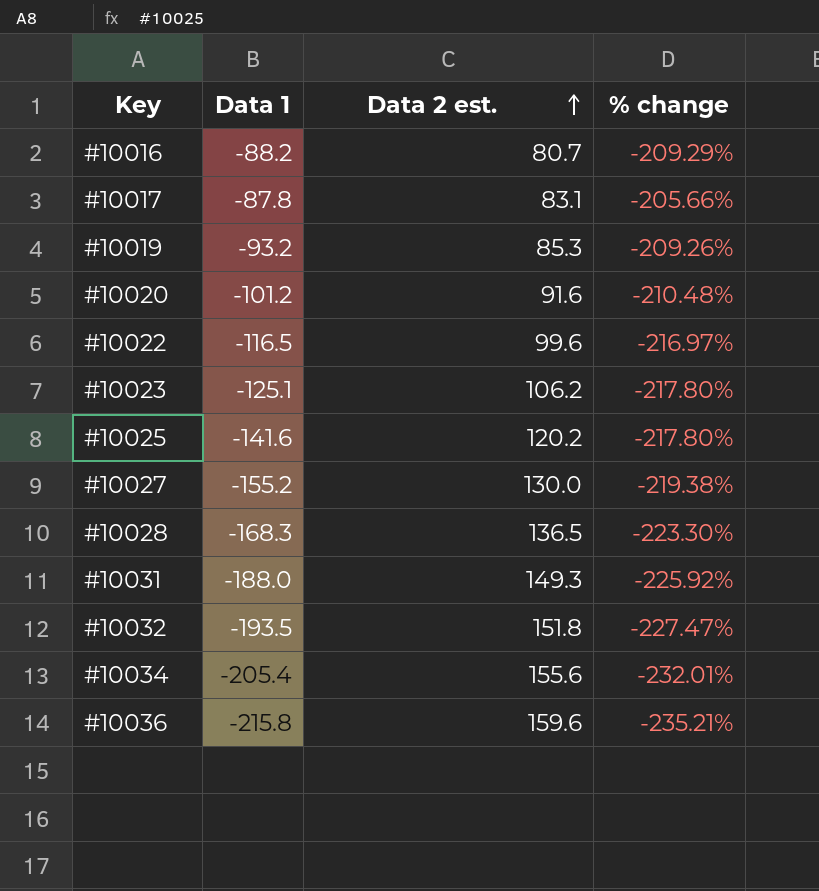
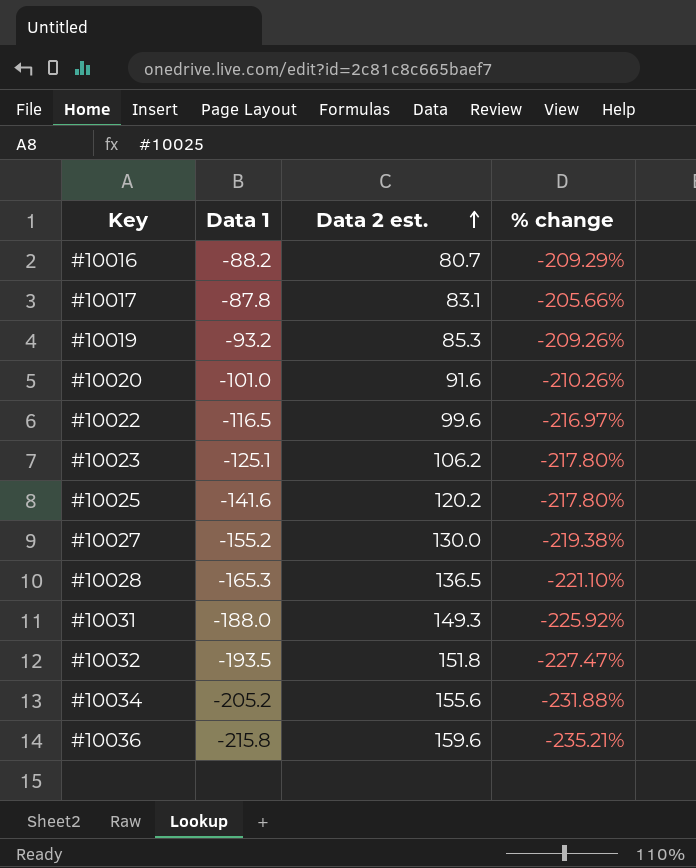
#10020 | Data 1: -101.2 -> -101.0
#10020 | % change: -210.48% -> -210.26%
#10028 | Data 1: -168.3 -> -165.3
#10028 | % change: -223.30% -> -221.10%
#10034 | Data 1: -205.4 -> -205.2
#10034 | % change: -232.01% -> -231.88%

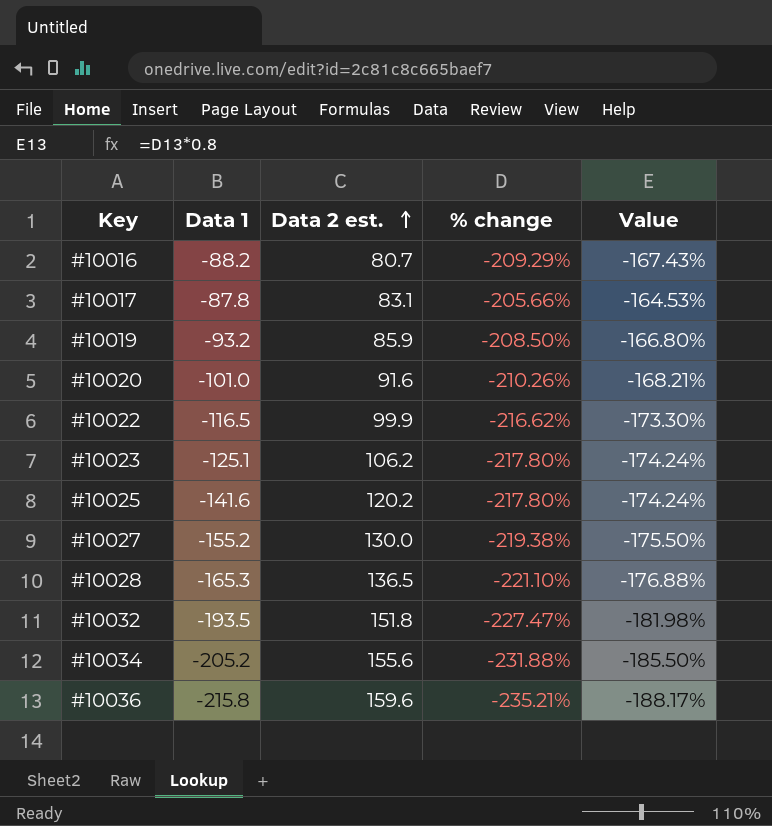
column Value | formula: none -> [% change] * 0.8
row #10031: -188.0 | 149.3 | -225.92% -> none
#10019 | Data 2 est.: 85.3 -> 85.9
#10019 | % change: -209.26% -> -208.50%
#10022 | Data 2 est.: 99.6 -> 99.9
#10022 | % change: -216.97% -> -216.62%

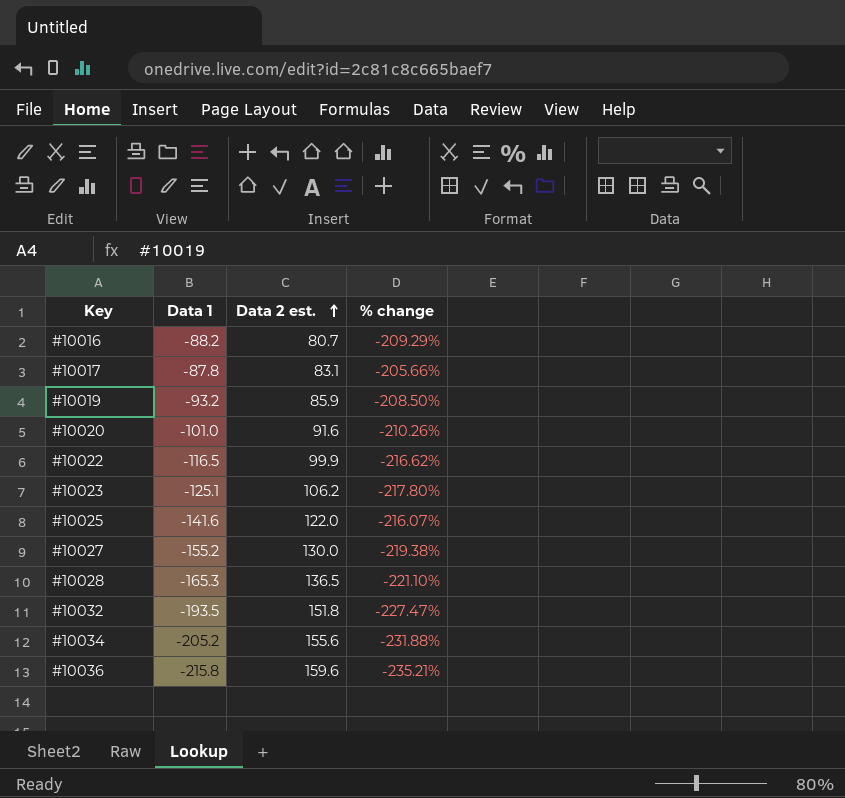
column Value | formula: [% change] * 0.8 -> none
#10025 | Data 2 est.: 120.2 -> 122.0
#10025 | % change: -217.80% -> -216.07%

